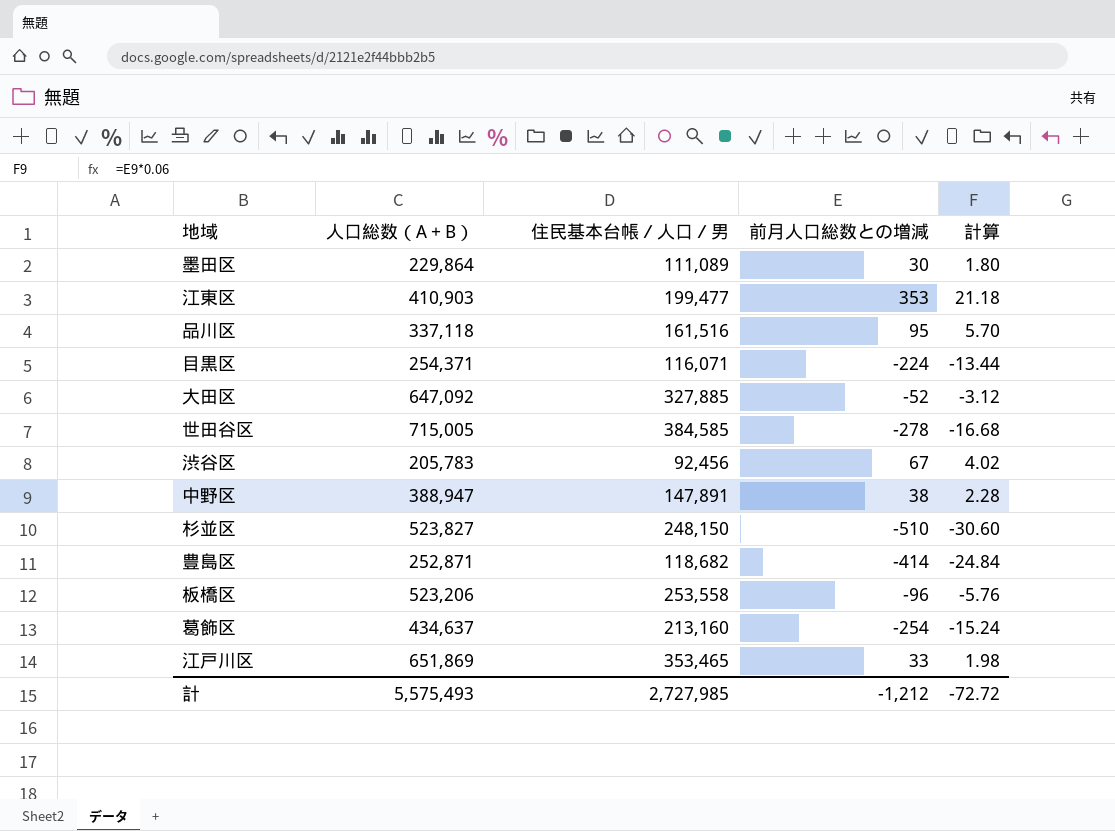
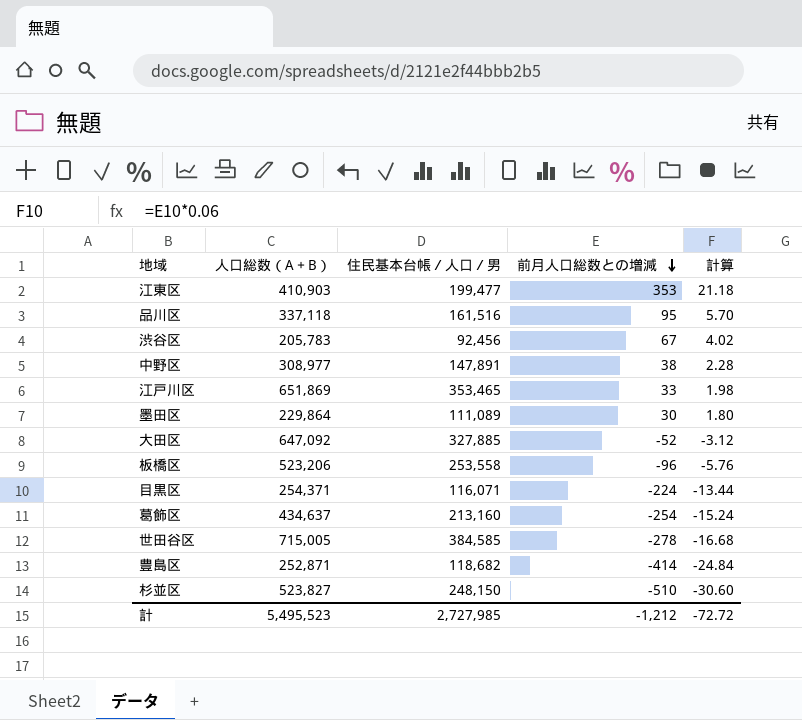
row order: none -> 前月人口総数との増減 descending
中野区 | 人口総数（A＋B）: 388,947 -> 308,977
計 | 人口総数（A＋B）: 5,575,493 -> 5,495,523

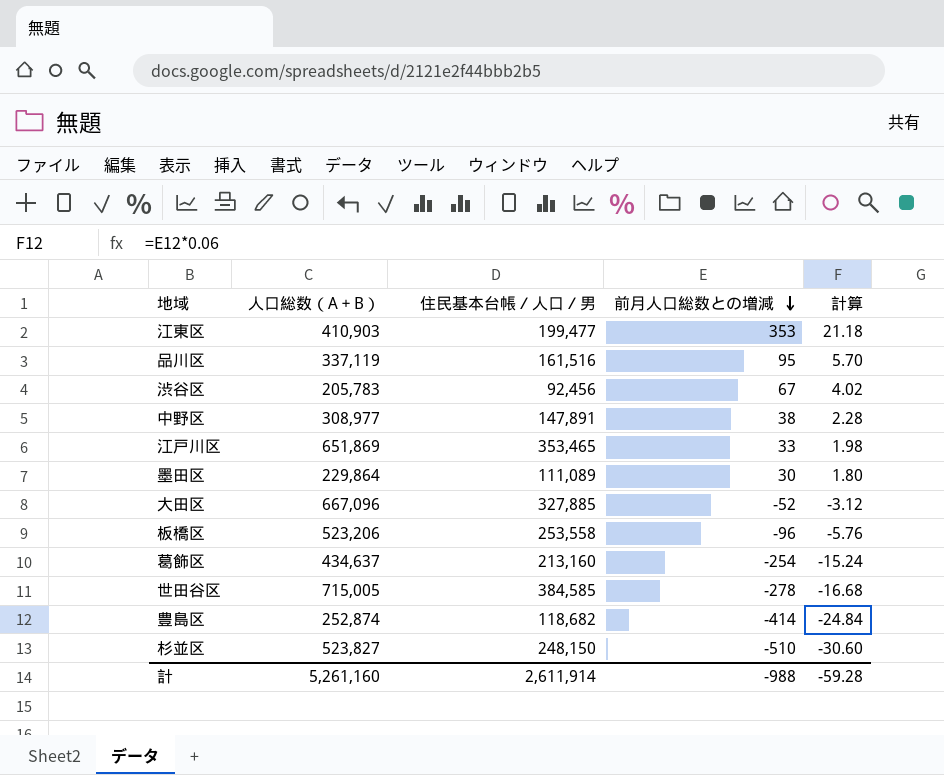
row 目黒区: 254,371 | 116,071 | -224 | -13.44 -> none
品川区 | 人口総数（A＋B）: 337,118 -> 337,119
大田区 | 人口総数（A＋B）: 647,092 -> 667,096
豊島区 | 人口総数（A＋B）: 252,871 -> 252,874
計 | 人口総数（A＋B）: 5,495,523 -> 5,261,160
計 | 住民基本台帳／人口／男: 2,727,985 -> 2,611,914
計 | 前月人口総数との増減: -1,212 -> -988
計 | 計算: -72.72 -> -59.28

